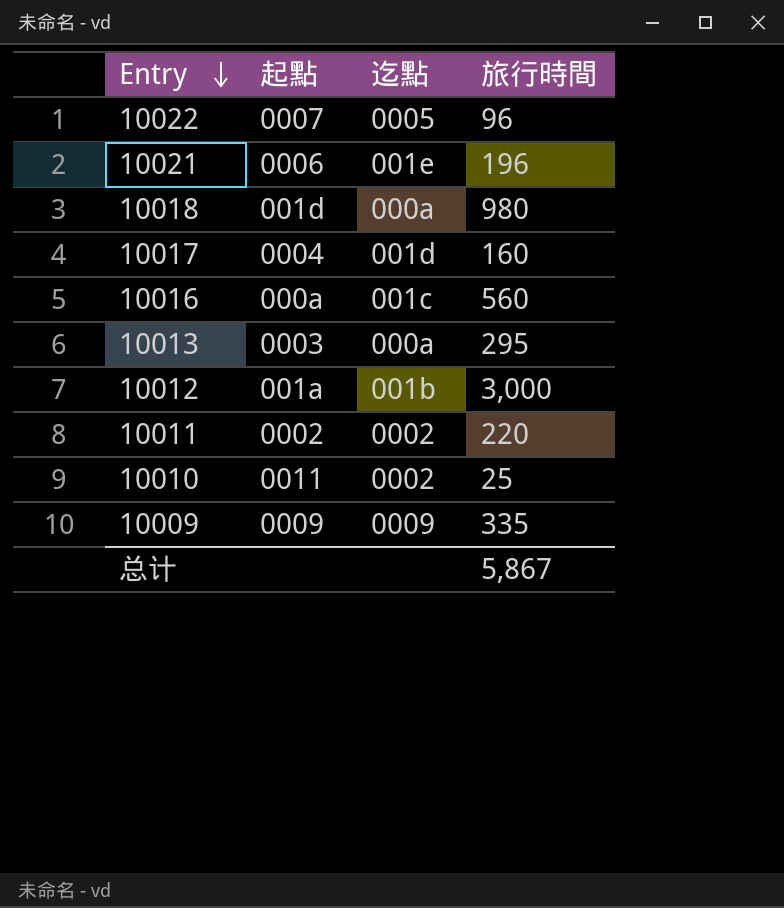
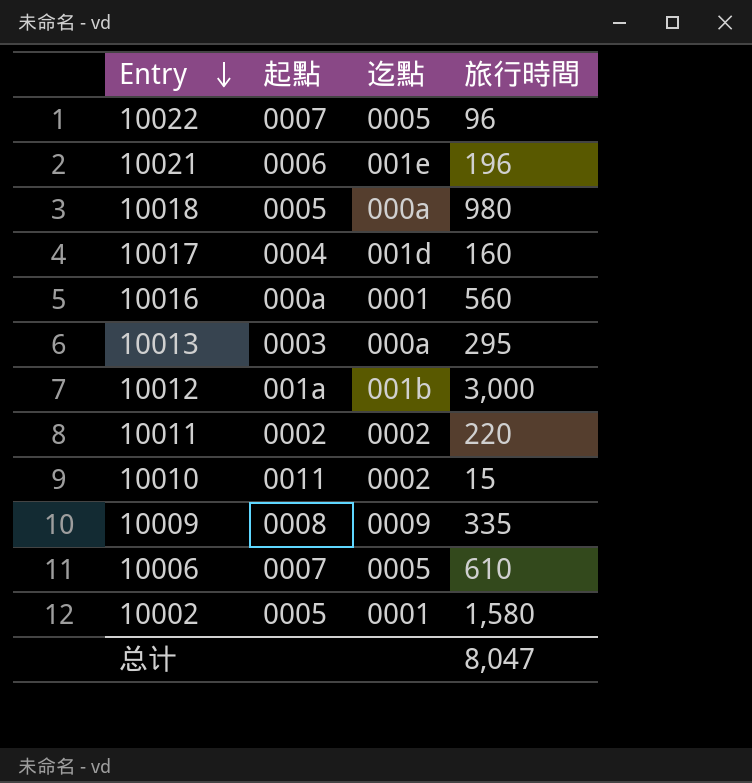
10018 | 起點: 001d -> 0005
10016 | 迄點: 001c -> 0001
10010 | 旅行時間: 25 -> 15
10009 | 起點: 0009 -> 0008
row 10006: none -> 0007 | 0005 | 610
row 10002: none -> 0005 | 0001 | 1,580
总计 | 旅行時間: 5,867 -> 8,047

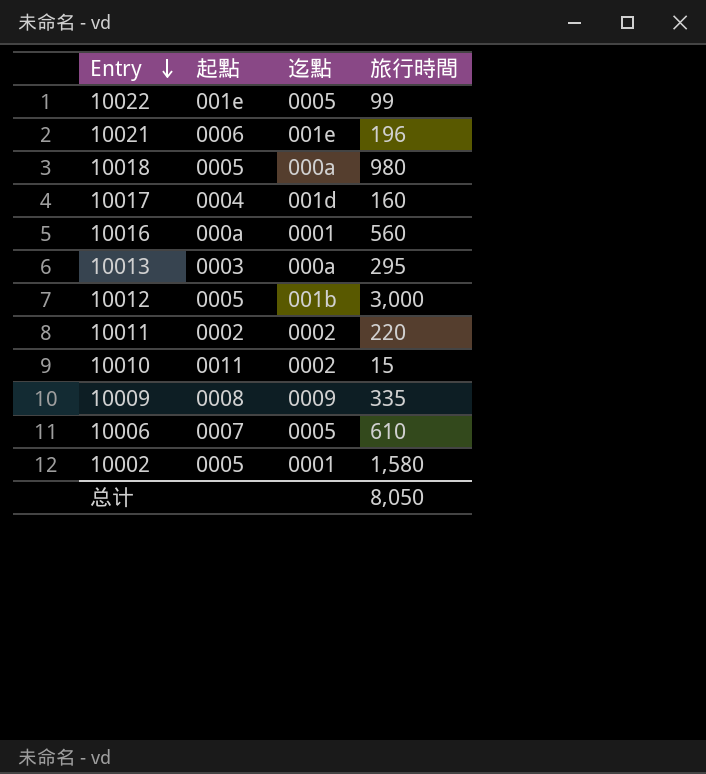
10022 | 起點: 0007 -> 001e
10022 | 旅行時間: 96 -> 99
10012 | 起點: 001a -> 0005
总计 | 旅行時間: 8,047 -> 8,050

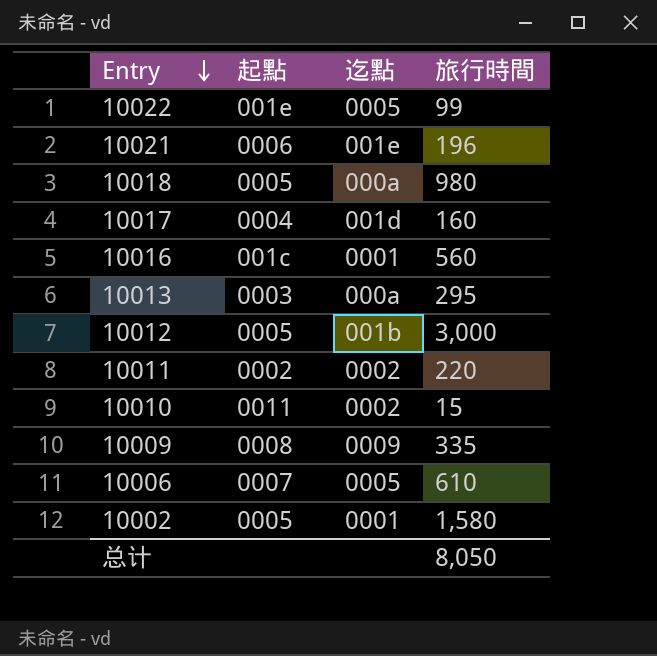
10016 | 起點: 000a -> 001c

